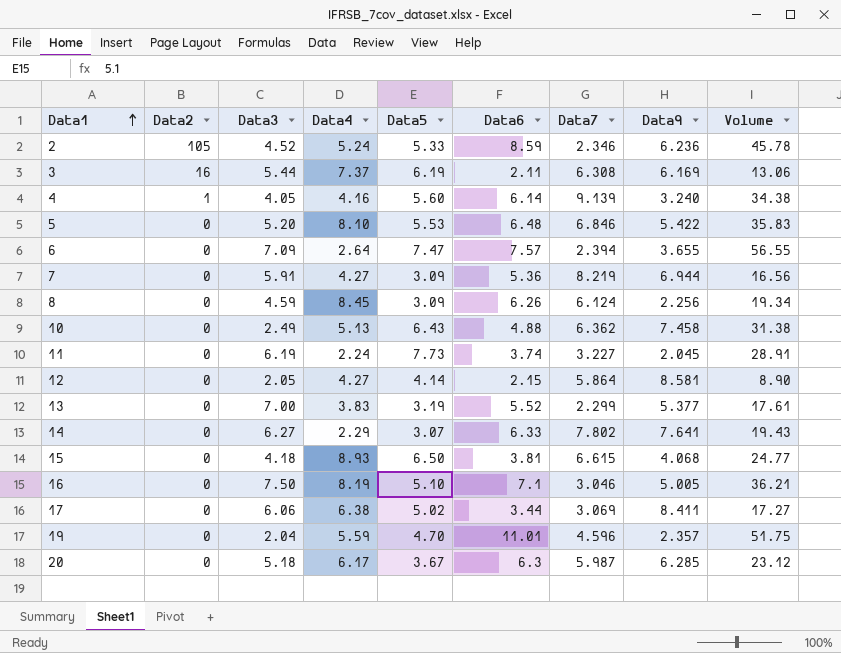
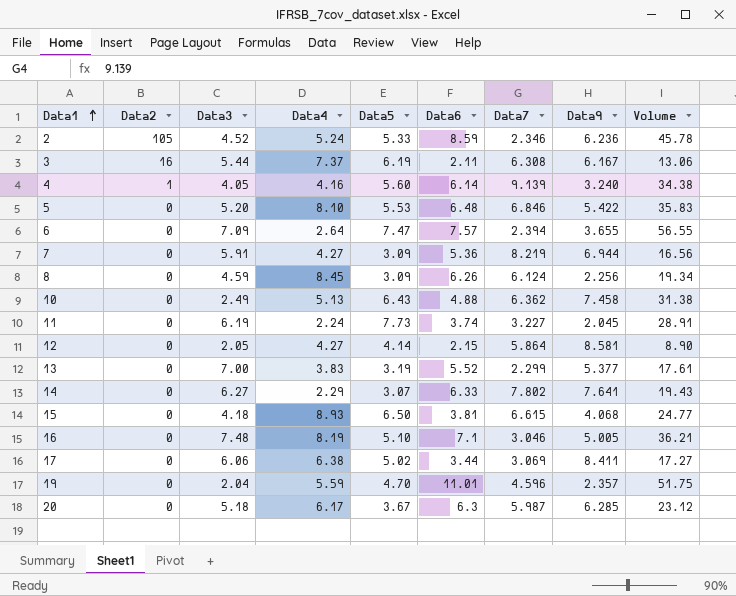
3 | Data9: 6.169 -> 6.167
16 | Data3: 7.50 -> 7.48

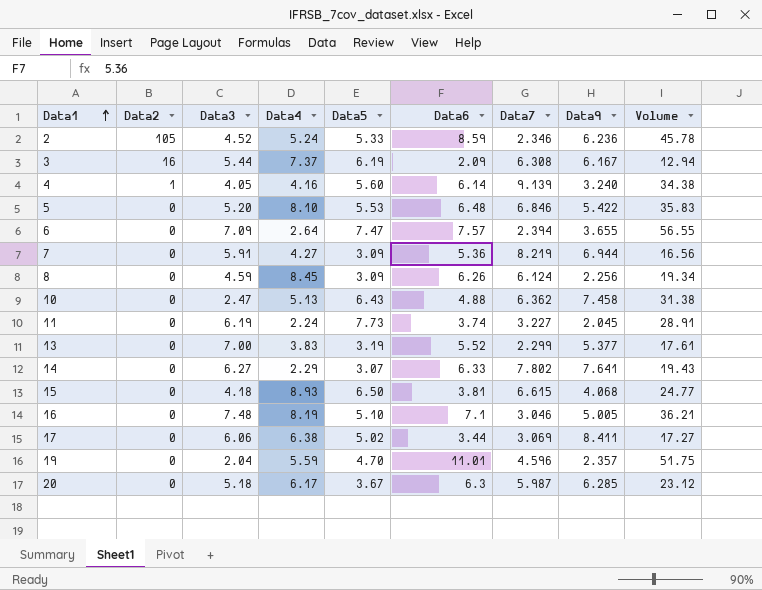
row 12: 0 | 2.05 | 4.27 | 4.14 | 2.15 | 5.864 | 8.581 | 8.90 -> none
3 | Data6: 2.11 -> 2.09
3 | Volume: 13.06 -> 12.94
10 | Data3: 2.49 -> 2.47

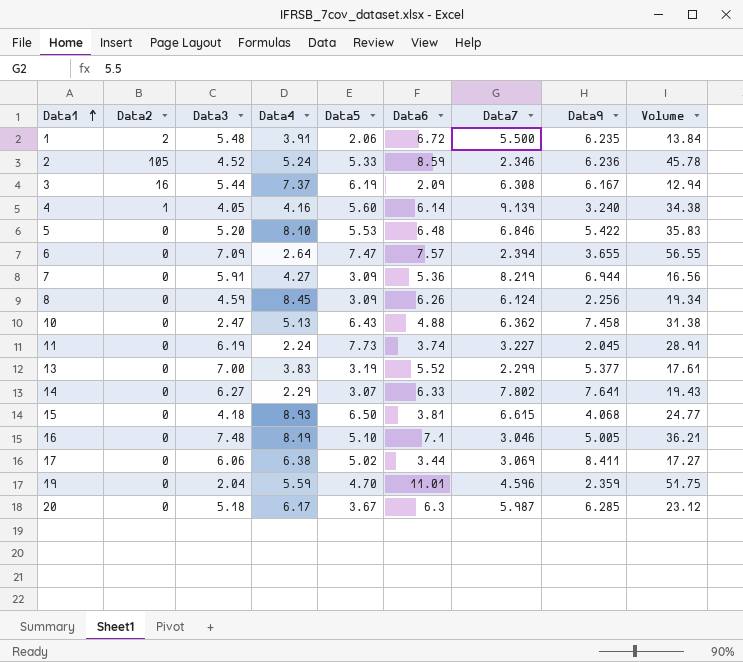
row 1: none -> 2 | 5.48 | 3.91 | 2.06 | 6.72 | 5.500 | 6.235 | 13.84
19 | Data9: 2.357 -> 2.359

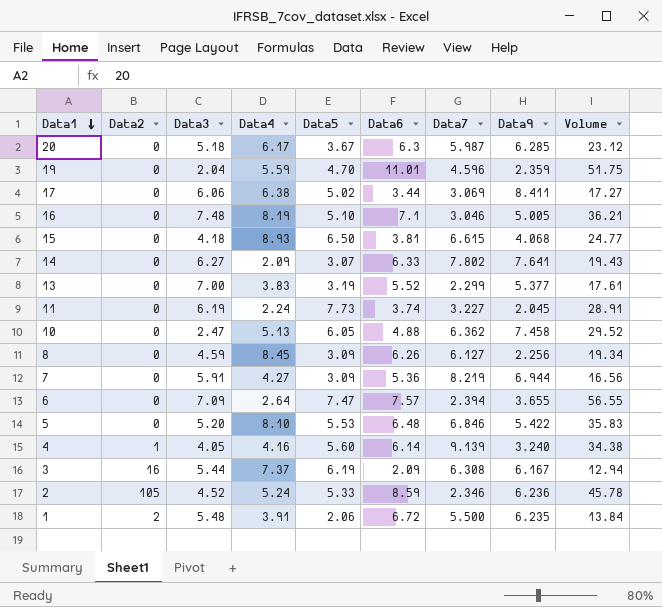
row order: Data1 ascending -> Data1 descending
14 | Data4: 2.29 -> 2.09
10 | Data5: 6.43 -> 6.05
10 | Volume: 31.38 -> 29.52
8 | Data7: 6.124 -> 6.127

